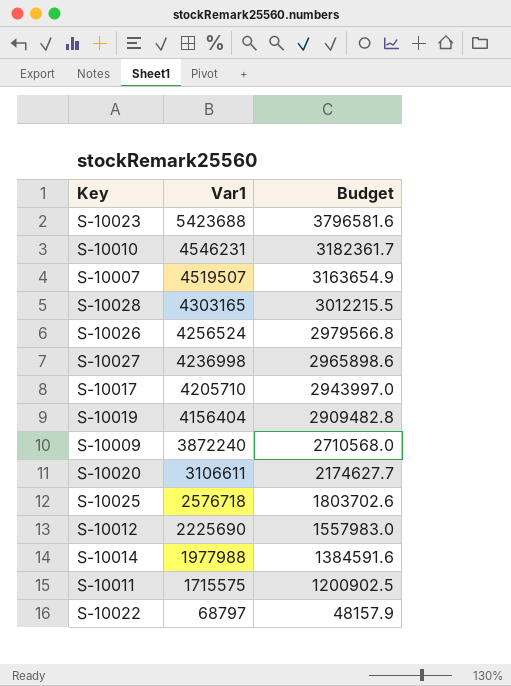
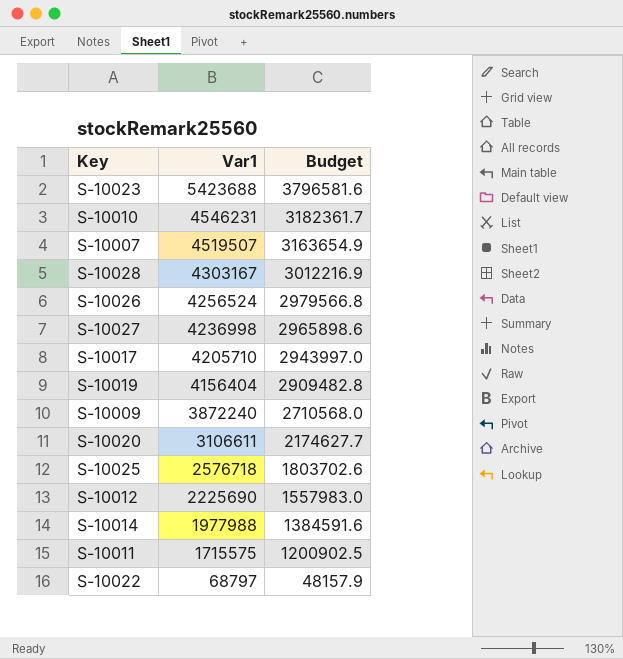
S-10028 | Var1: 4303165 -> 4303167
S-10028 | Budget: 3012215.5 -> 3012216.9

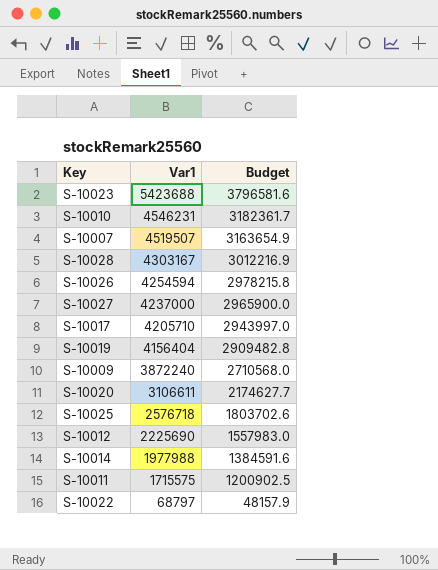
S-10026 | Var1: 4256524 -> 4254594
S-10026 | Budget: 2979566.8 -> 2978215.8
S-10027 | Var1: 4236998 -> 4237000
S-10027 | Budget: 2965898.6 -> 2965900.0

